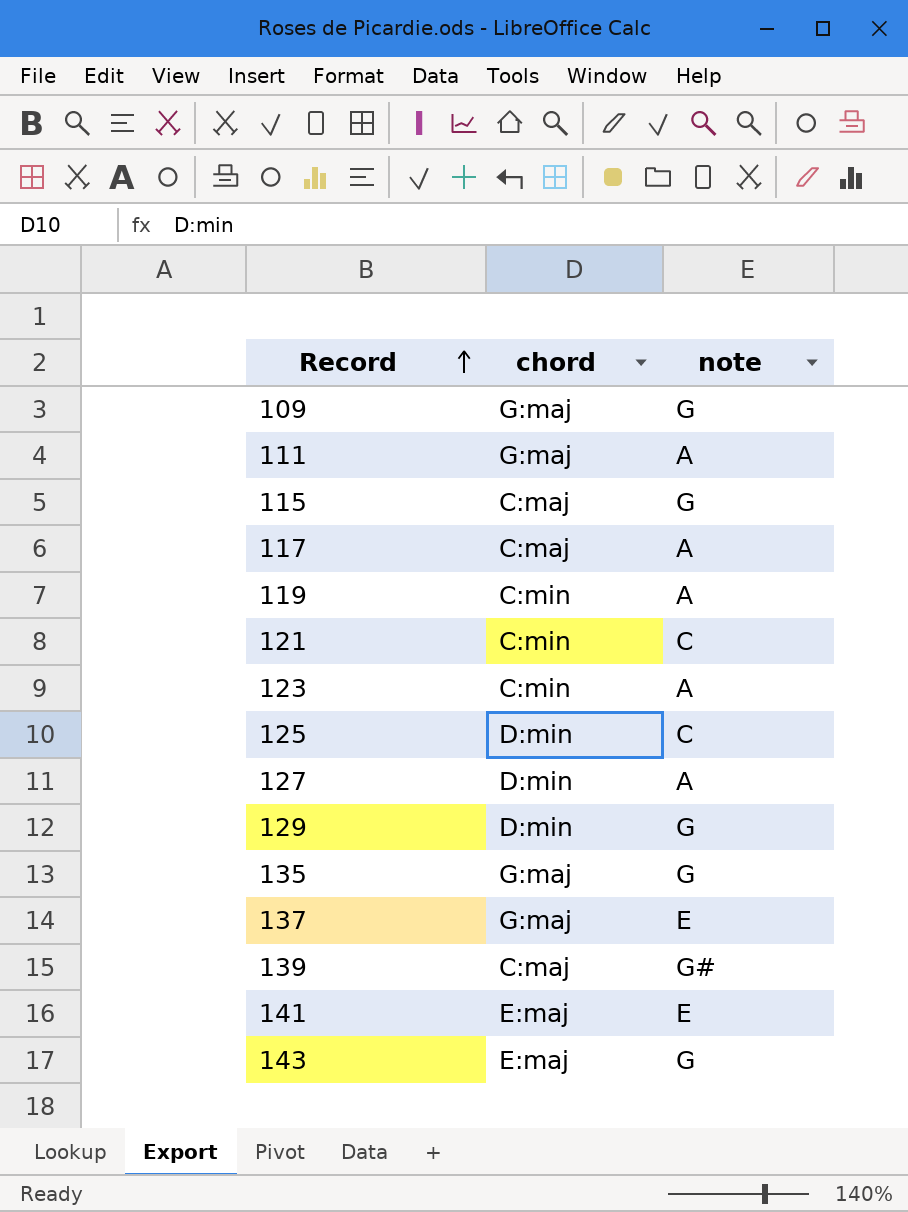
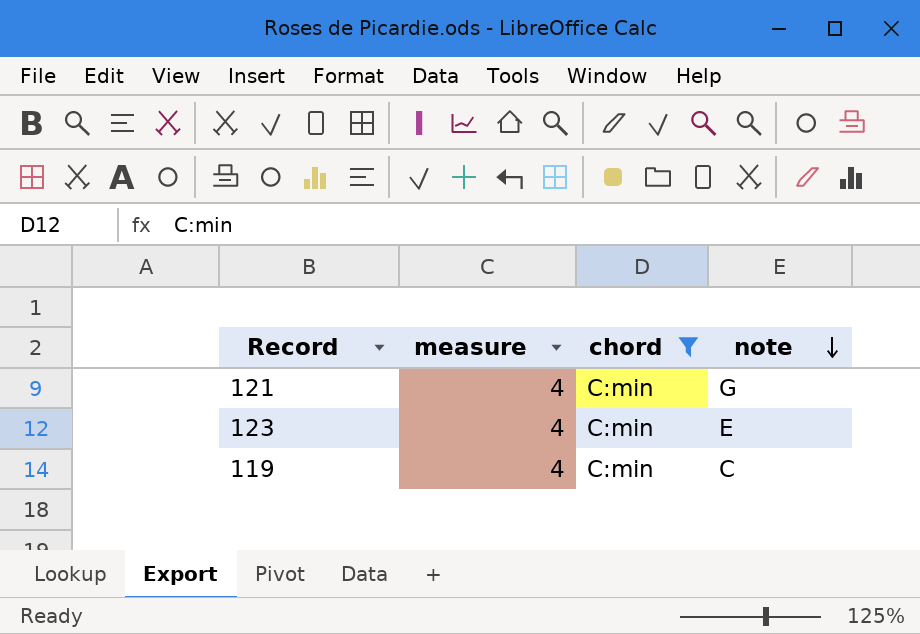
filter: none -> chord = C:min
row order: Record ascending -> note descending
column measure | position: none -> 2
121 | note: C -> G
123 | note: A -> E
119 | note: A -> C

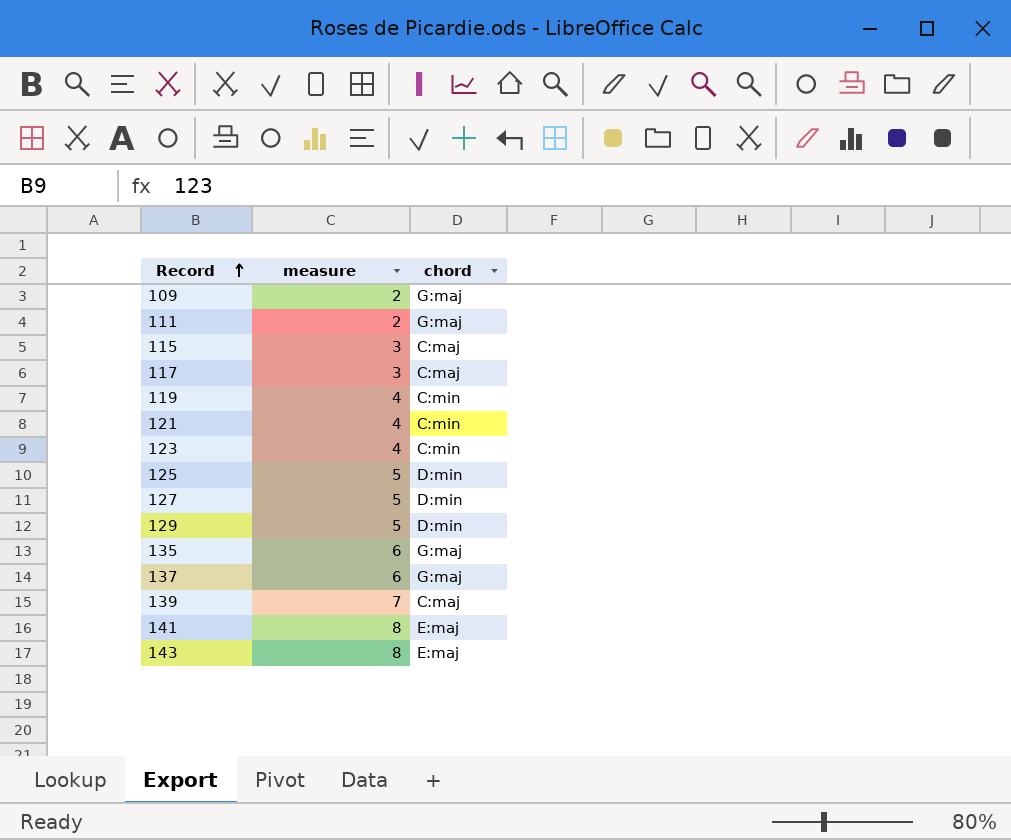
filter: chord = C:min -> none
row order: note descending -> Record ascending
column note | position: 4 -> none

